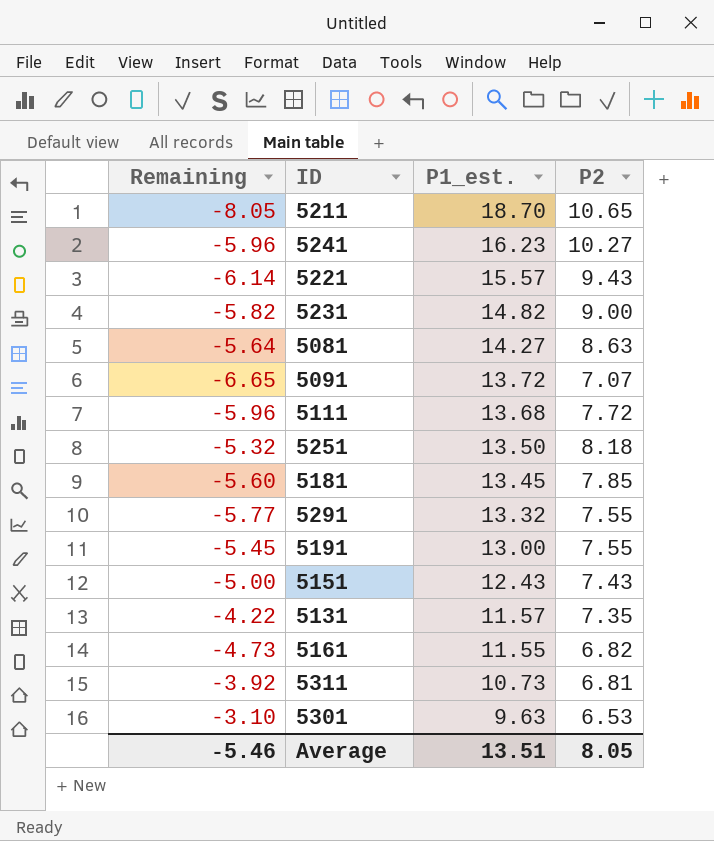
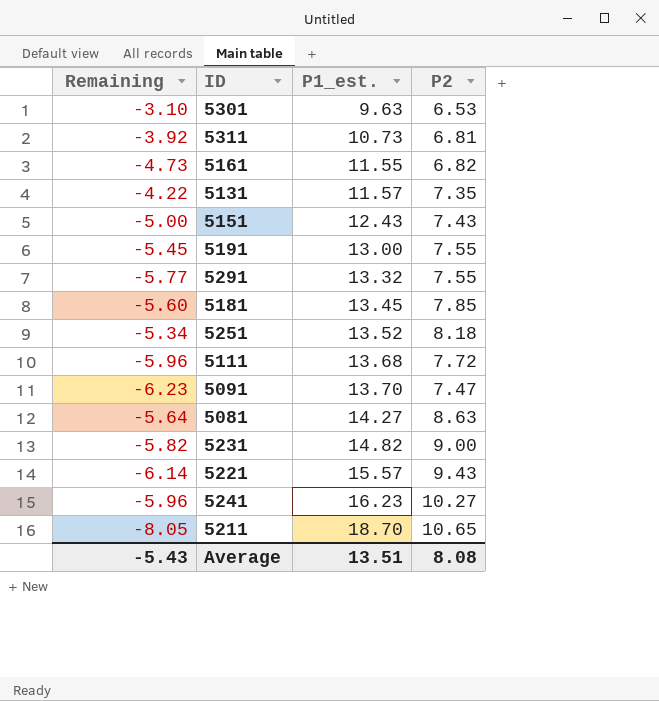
row order: P1_est. descending -> P1_est. ascending
5251 | Remaining: -5.32 -> -5.34
5251 | P1_est.: 13.50 -> 13.52
5091 | Remaining: -6.65 -> -6.23
5091 | P1_est.: 13.72 -> 13.70
5091 | P2: 7.07 -> 7.47
Average | Remaining: -5.46 -> -5.43
Average | P2: 8.05 -> 8.08

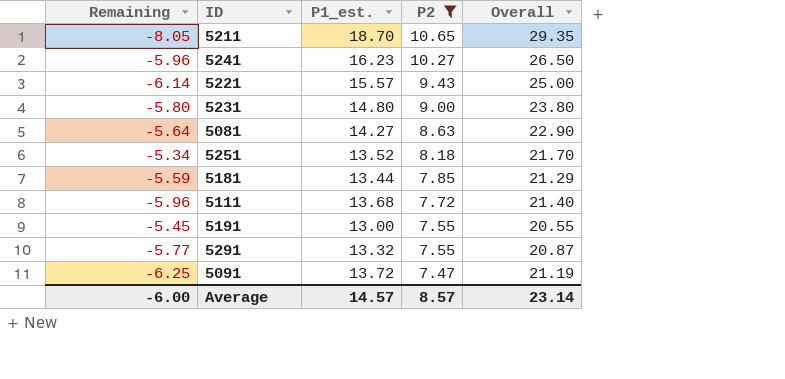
filter: none -> P2 >= 7.47
row order: P1_est. ascending -> P2 descending
column Overall | formula: none -> [P1_est.] + [P2]
5231 | Remaining: -5.82 -> -5.80
5231 | P1_est.: 14.82 -> 14.80
5181 | Remaining: -5.60 -> -5.59
5181 | P1_est.: 13.45 -> 13.44
5091 | Remaining: -6.23 -> -6.25
5091 | P1_est.: 13.70 -> 13.72
Average | Remaining: -5.43 -> -6.00
Average | P1_est.: 13.51 -> 14.57
Average | P2: 8.08 -> 8.57

